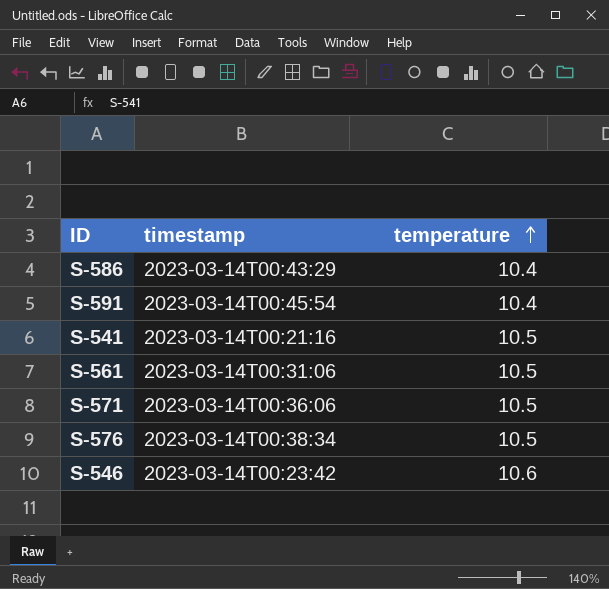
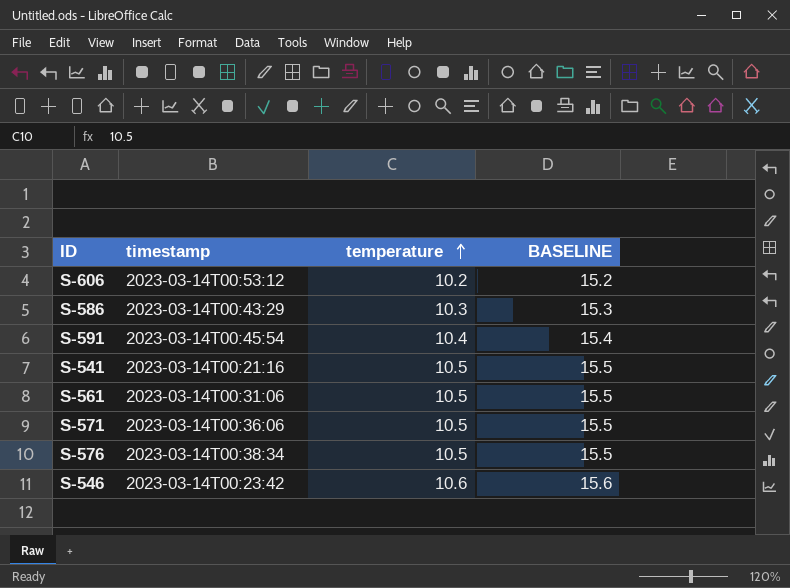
column BASELINE | formula: none -> [temperature] + 5
row S-606: none -> 2023-03-14T00:53:12 | 10.2 | 15.2
S-586 | temperature: 10.4 -> 10.3

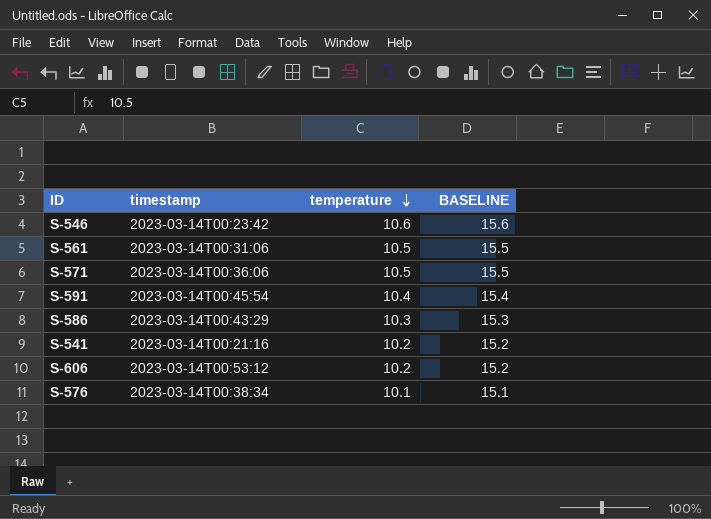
row order: temperature ascending -> temperature descending
S-541 | temperature: 10.5 -> 10.2
S-541 | BASELINE: 15.5 -> 15.2
S-576 | temperature: 10.5 -> 10.1
S-576 | BASELINE: 15.5 -> 15.1

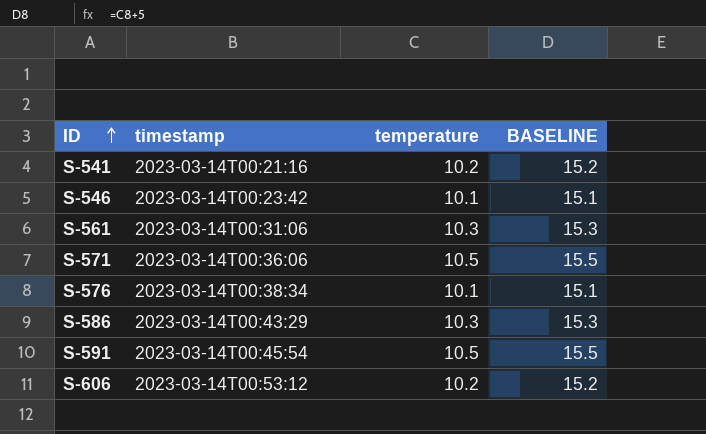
row order: temperature descending -> ID ascending
S-546 | temperature: 10.6 -> 10.1
S-546 | BASELINE: 15.6 -> 15.1
S-561 | temperature: 10.5 -> 10.3
S-561 | BASELINE: 15.5 -> 15.3
S-591 | temperature: 10.4 -> 10.5
S-591 | BASELINE: 15.4 -> 15.5

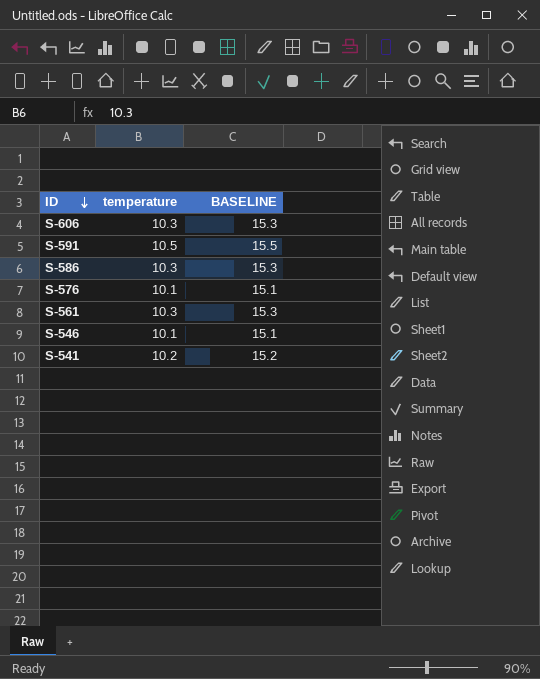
row order: ID ascending -> ID descending
column timestamp | position: 2 -> none
row S-571: 2023-03-14T00:36:06 | 10.5 | 15.5 -> none
S-606 | temperature: 10.2 -> 10.3
S-606 | BASELINE: 15.2 -> 15.3

